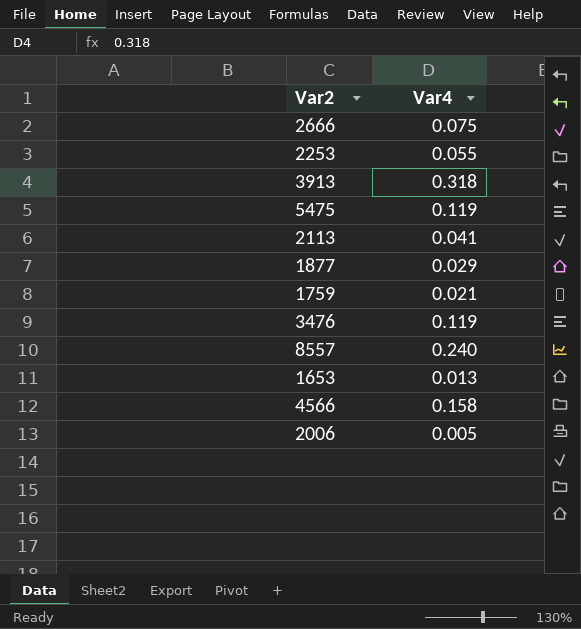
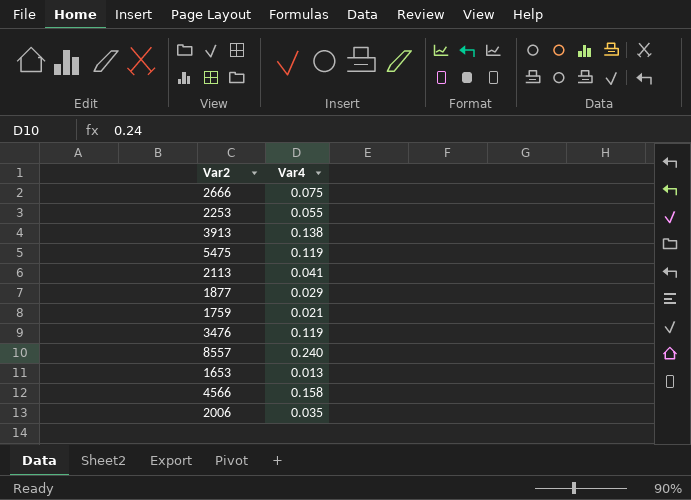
3913 | Var4: 0.318 -> 0.138
2006 | Var4: 0.005 -> 0.035

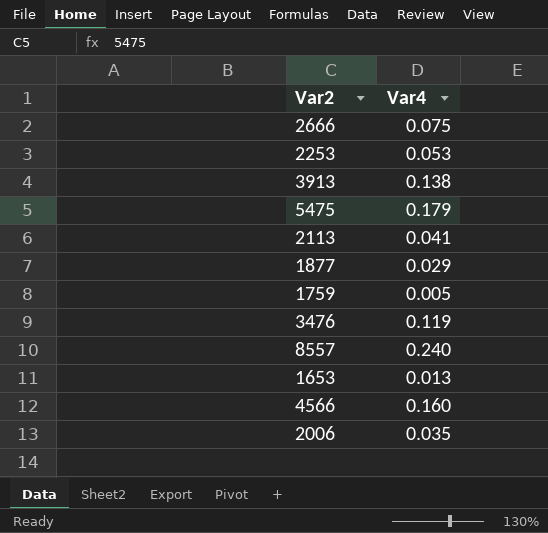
2253 | Var4: 0.055 -> 0.053
5475 | Var4: 0.119 -> 0.179
1759 | Var4: 0.021 -> 0.005
4566 | Var4: 0.158 -> 0.160

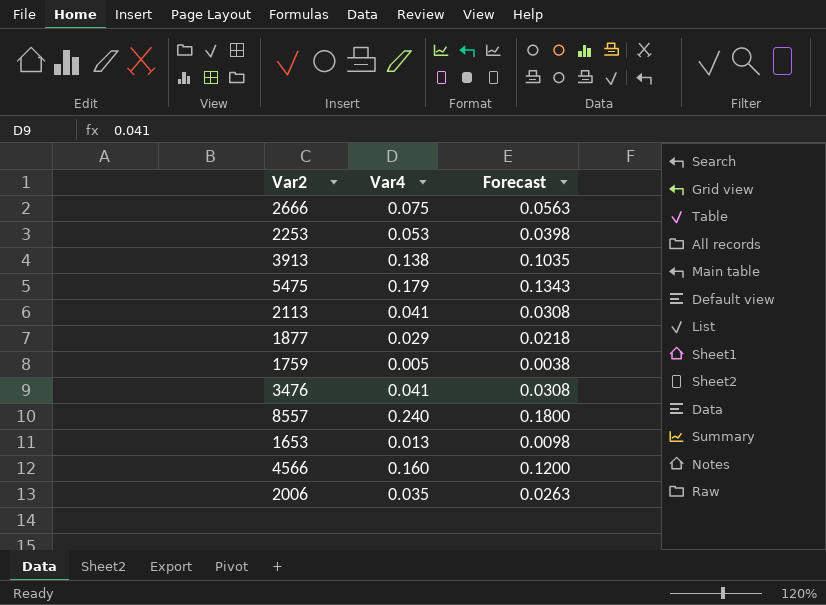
column Forecast | formula: none -> [Var4] * 0.75
3476 | Var4: 0.119 -> 0.041

